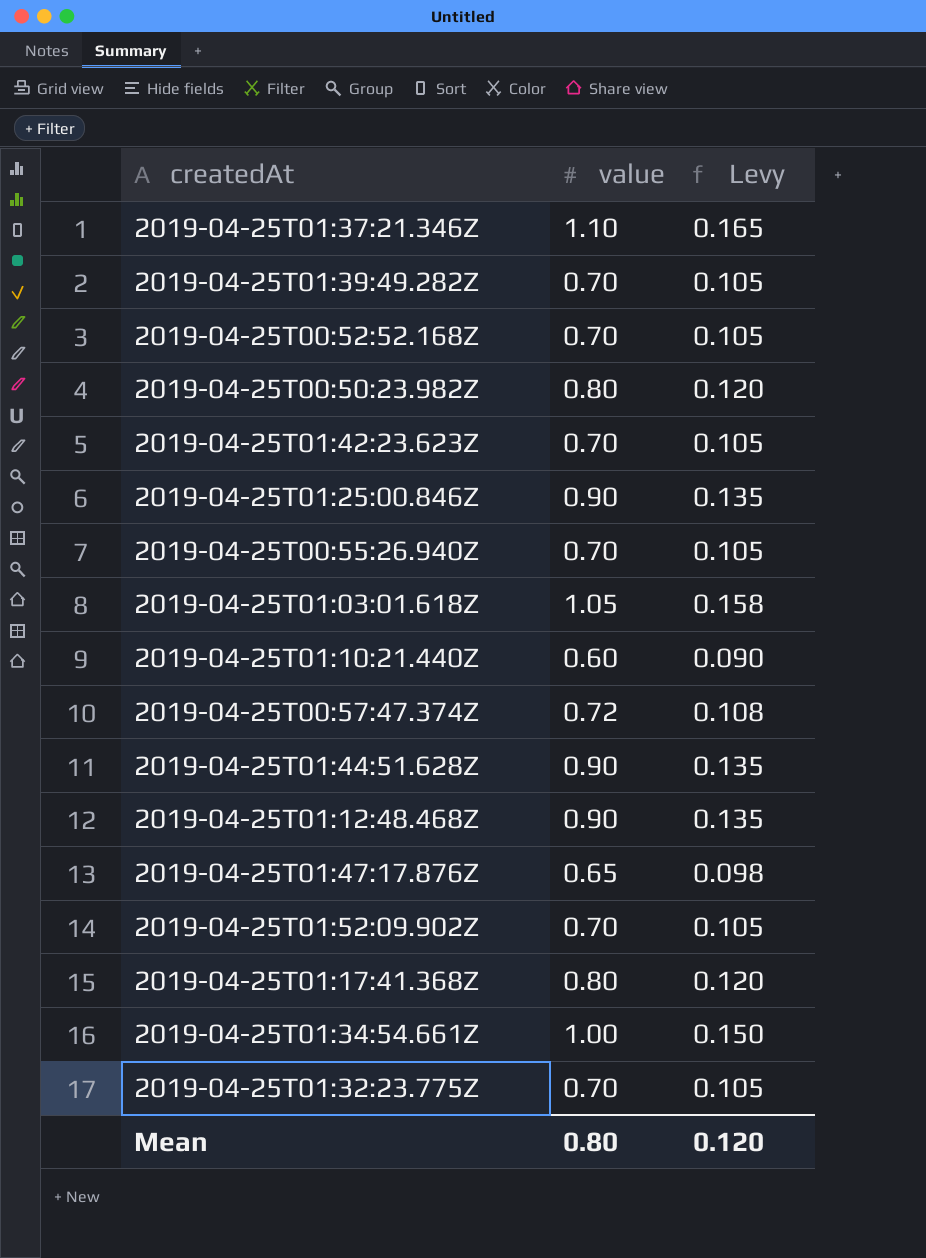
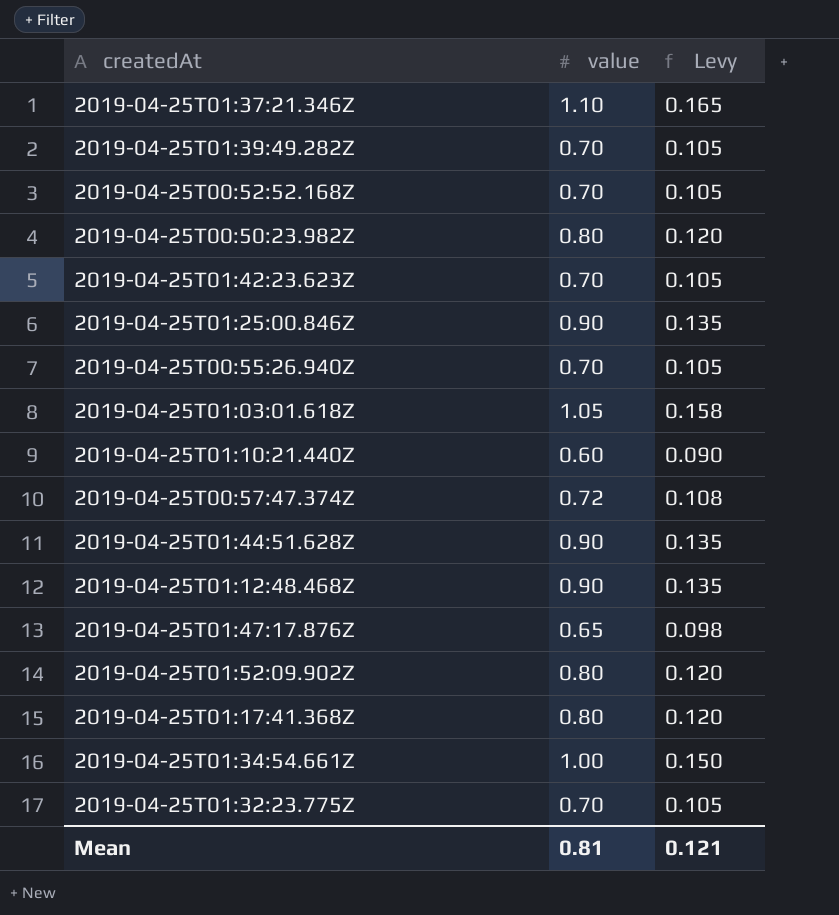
2019-04-25T01:52:09.902Z | value: 0.70 -> 0.80
2019-04-25T01:52:09.902Z | Levy: 0.105 -> 0.120
Mean | value: 0.80 -> 0.81
Mean | Levy: 0.120 -> 0.121

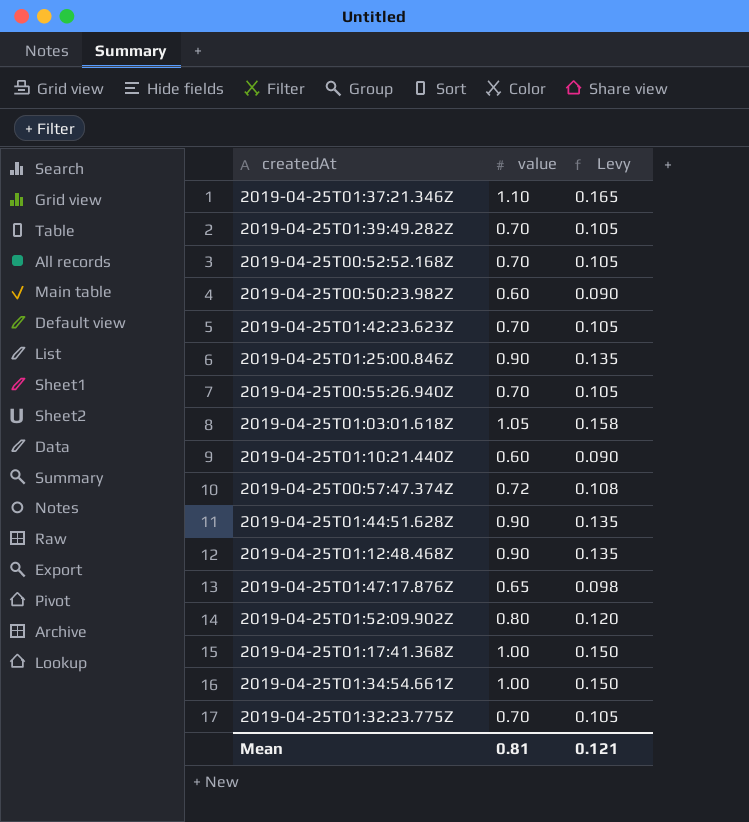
2019-04-25T00:50:23.982Z | value: 0.80 -> 0.60
2019-04-25T00:50:23.982Z | Levy: 0.120 -> 0.090
2019-04-25T01:17:41.368Z | value: 0.80 -> 1.00
2019-04-25T01:17:41.368Z | Levy: 0.120 -> 0.150

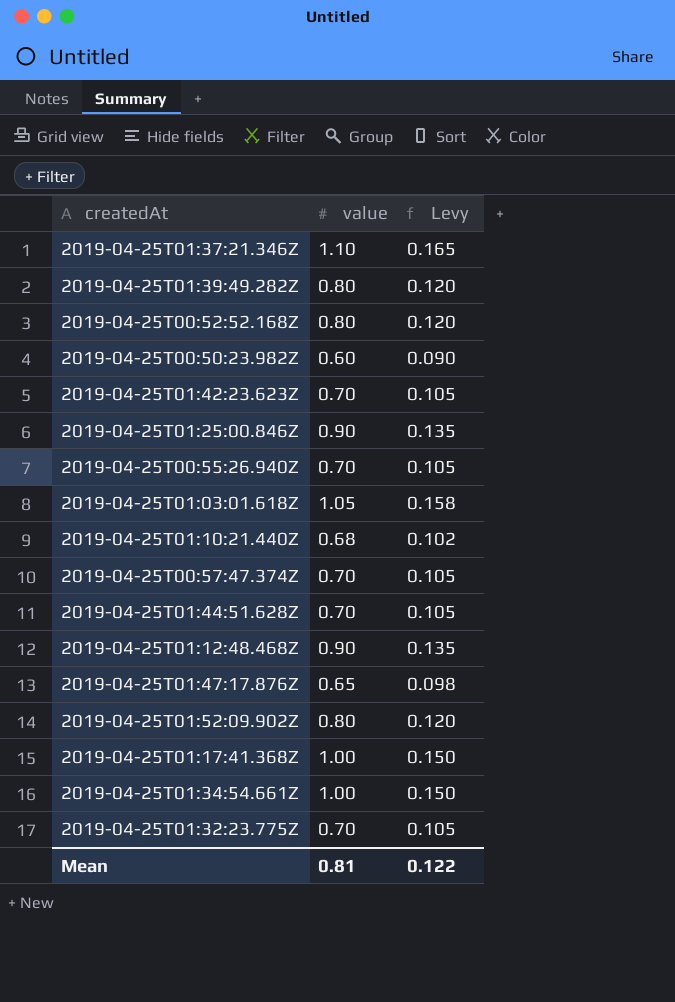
2019-04-25T01:39:49.282Z | value: 0.70 -> 0.80
2019-04-25T01:39:49.282Z | Levy: 0.105 -> 0.120
2019-04-25T00:52:52.168Z | value: 0.70 -> 0.80
2019-04-25T00:52:52.168Z | Levy: 0.105 -> 0.120
2019-04-25T01:10:21.440Z | value: 0.60 -> 0.68
2019-04-25T01:10:21.440Z | Levy: 0.090 -> 0.102
2019-04-25T00:57:47.374Z | value: 0.72 -> 0.70
2019-04-25T00:57:47.374Z | Levy: 0.108 -> 0.105
2019-04-25T01:44:51.628Z | value: 0.90 -> 0.70
2019-04-25T01:44:51.628Z | Levy: 0.135 -> 0.105
Mean | Levy: 0.121 -> 0.122

